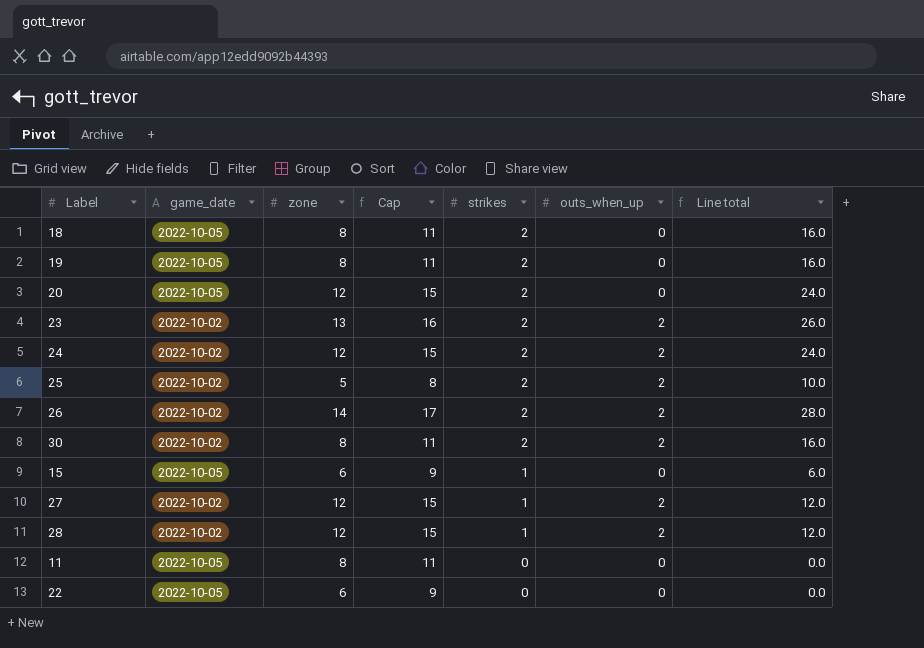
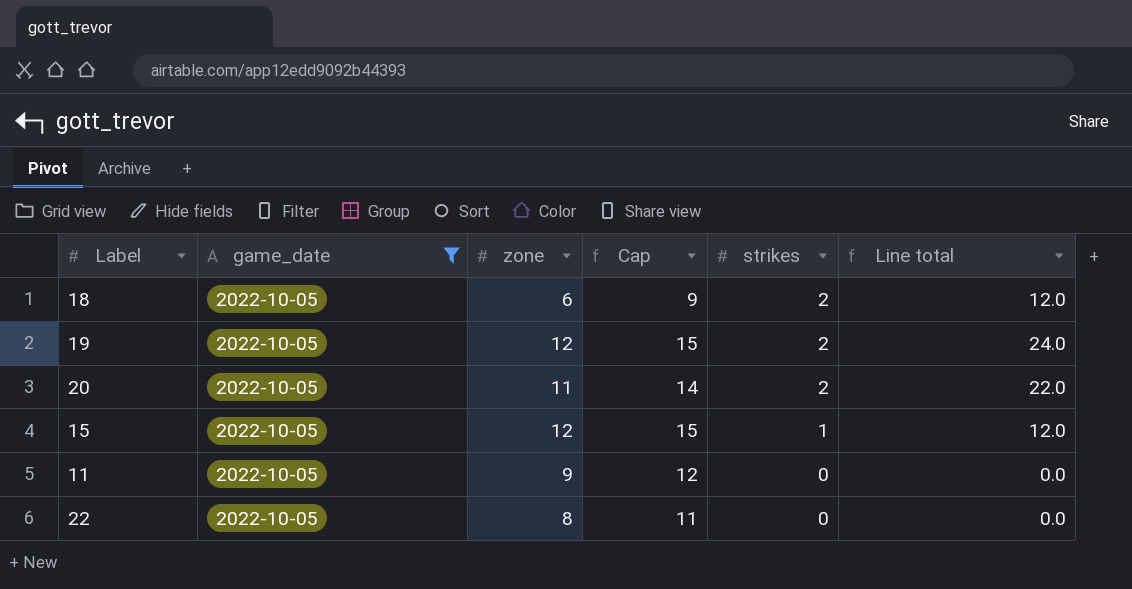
filter: none -> game_date = 2022-10-05
column outs_when_up | position: 6 -> none
18 | zone: 8 -> 6
18 | Cap: 11 -> 9
18 | Line total: 16.0 -> 12.0
19 | zone: 8 -> 12
19 | Cap: 11 -> 15
19 | Line total: 16.0 -> 24.0
20 | zone: 12 -> 11
20 | Cap: 15 -> 14
20 | Line total: 24.0 -> 22.0
15 | zone: 6 -> 12
15 | Cap: 9 -> 15
15 | Line total: 6.0 -> 12.0
11 | zone: 8 -> 9
11 | Cap: 11 -> 12
22 | zone: 6 -> 8
22 | Cap: 9 -> 11

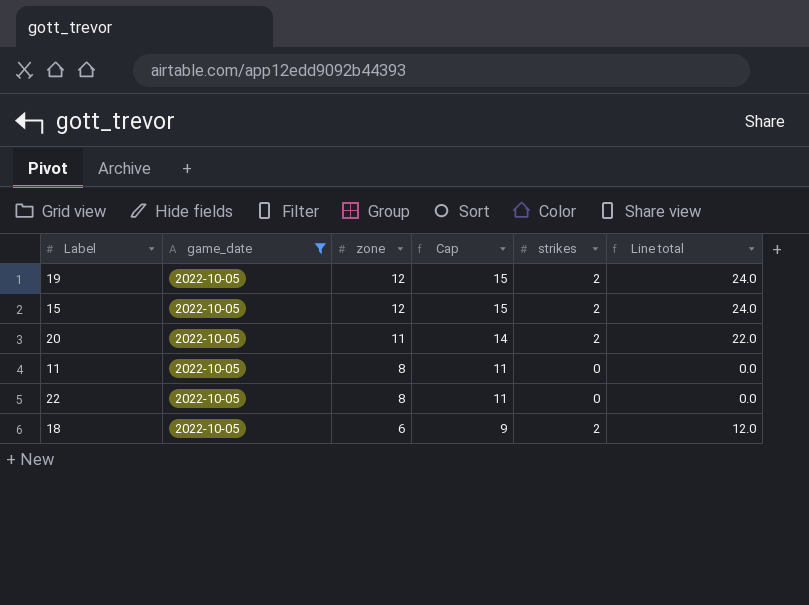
row order: strikes descending -> zone descending
15 | strikes: 1 -> 2
15 | Line total: 12.0 -> 24.0
11 | zone: 9 -> 8
11 | Cap: 12 -> 11

